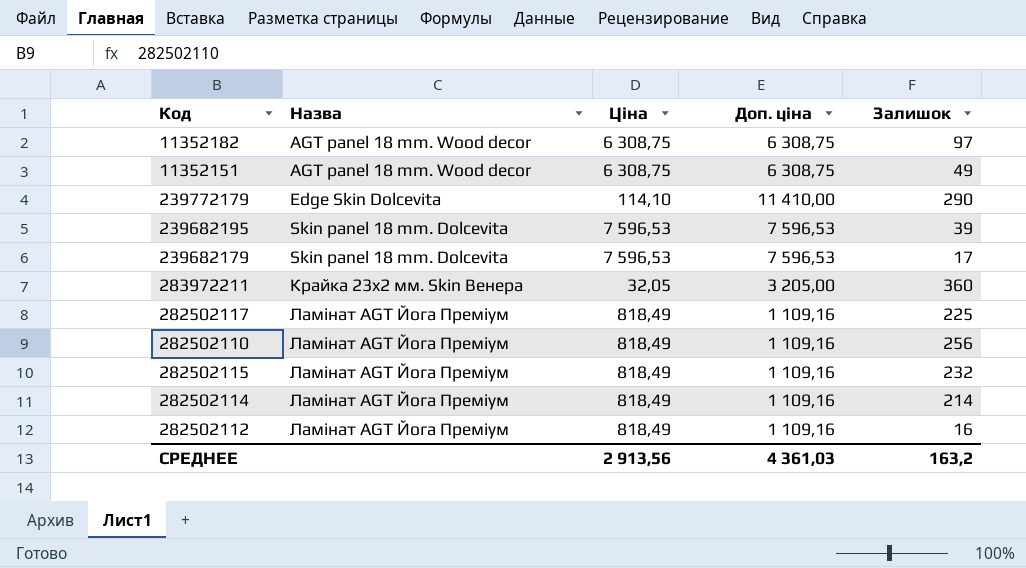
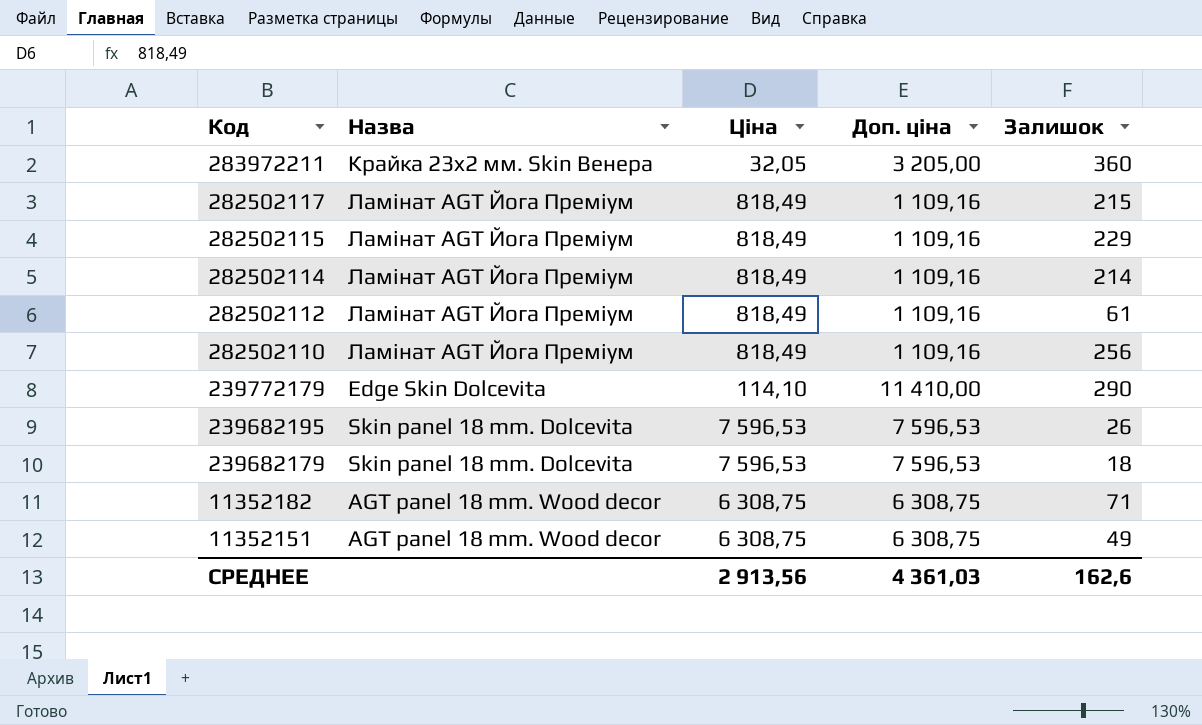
row order: Назва ascending -> Код descending
282502117 | Залишок: 225 -> 215
282502115 | Залишок: 232 -> 229
282502112 | Залишок: 16 -> 61
239682195 | Залишок: 39 -> 26
239682179 | Залишок: 17 -> 18
11352182 | Залишок: 97 -> 71
СРЕДНЕЕ | Залишок: 163,2 -> 162,6

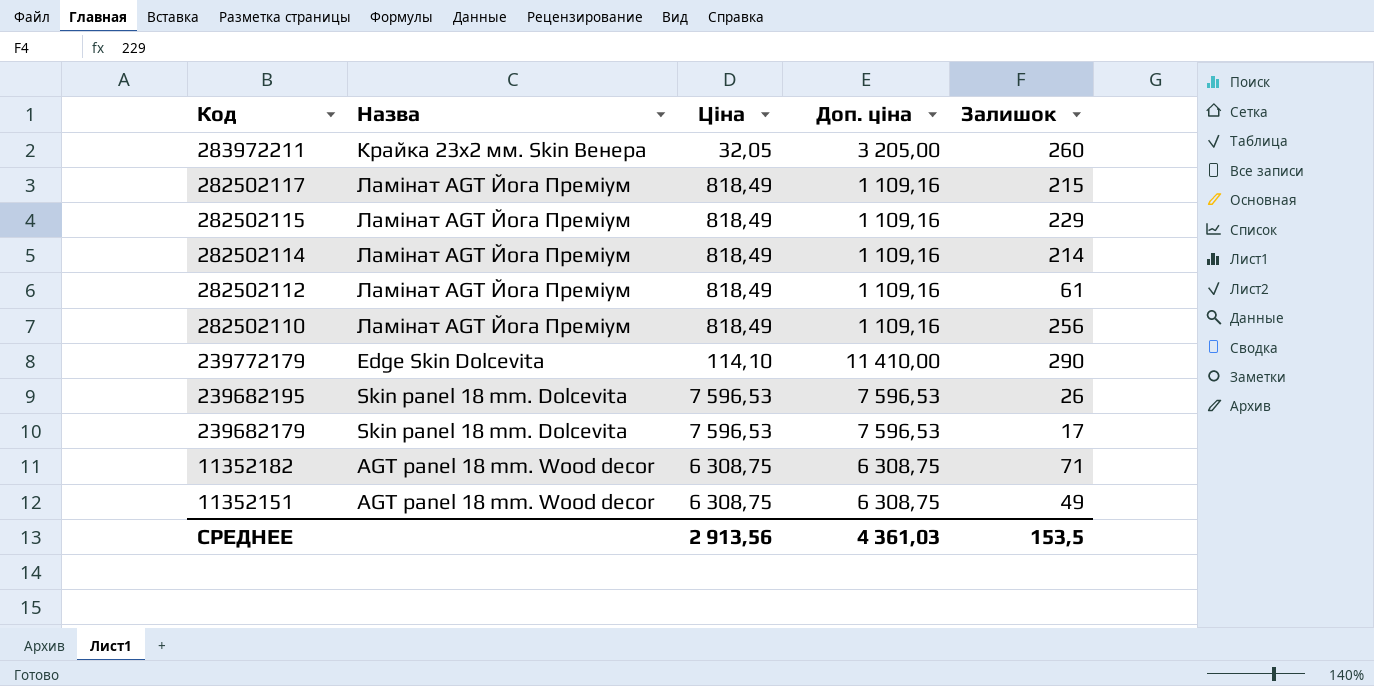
283972211 | Залишок: 360 -> 260
239682179 | Залишок: 18 -> 17
СРЕДНЕЕ | Залишок: 162,6 -> 153,5

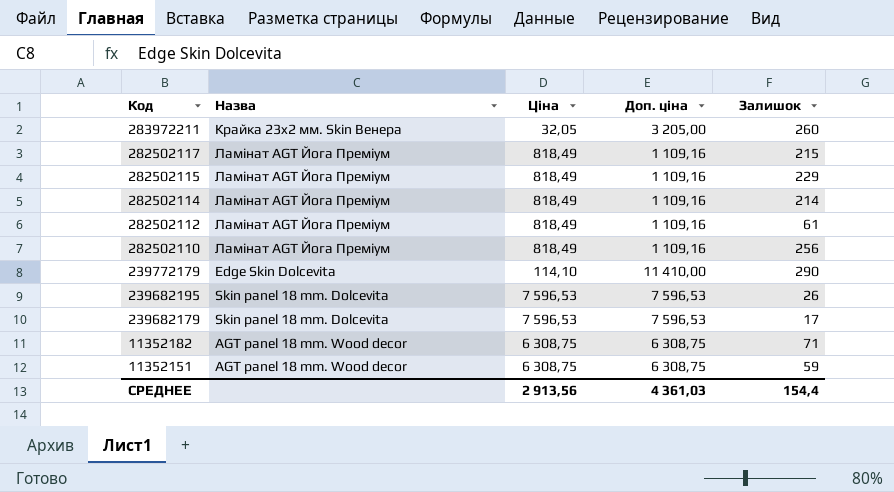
11352151 | Залишок: 49 -> 59
СРЕДНЕЕ | Залишок: 153,5 -> 154,4

